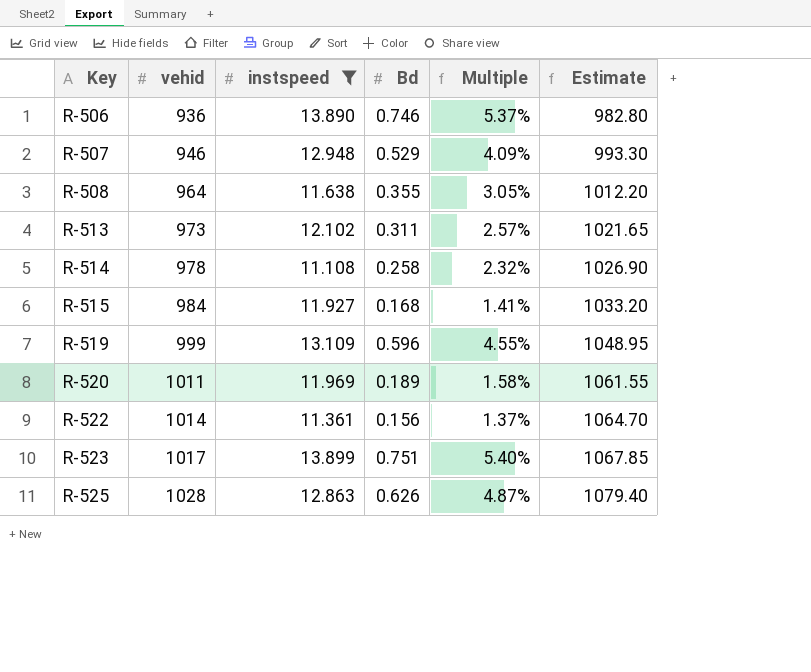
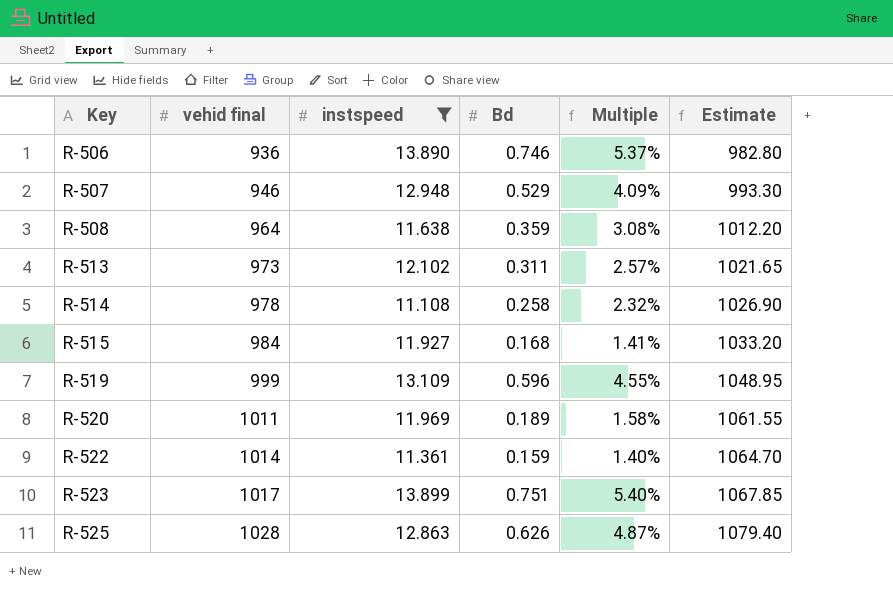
column name: vehid -> vehid final
R-508 | Bd: 0.355 -> 0.359
R-508 | Multiple: 3.05% -> 3.08%
R-522 | Bd: 0.156 -> 0.159
R-522 | Multiple: 1.37% -> 1.40%

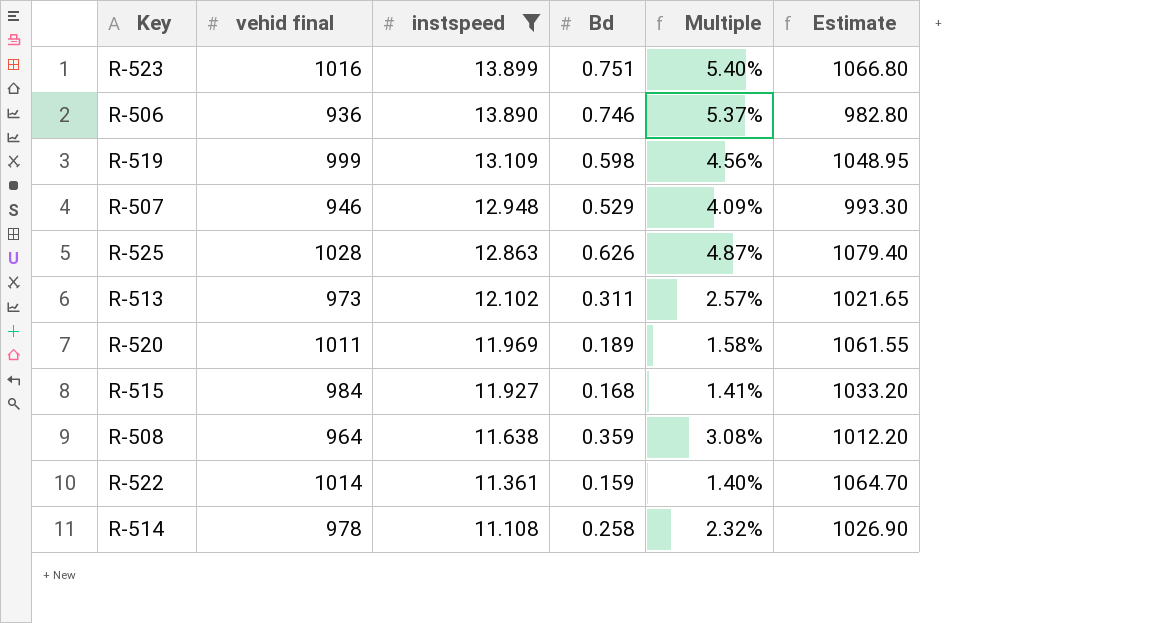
row order: Key ascending -> instspeed descending
R-523 | vehid final: 1017 -> 1016
R-523 | Estimate: 1067.85 -> 1066.80
R-519 | Bd: 0.596 -> 0.598
R-519 | Multiple: 4.55% -> 4.56%

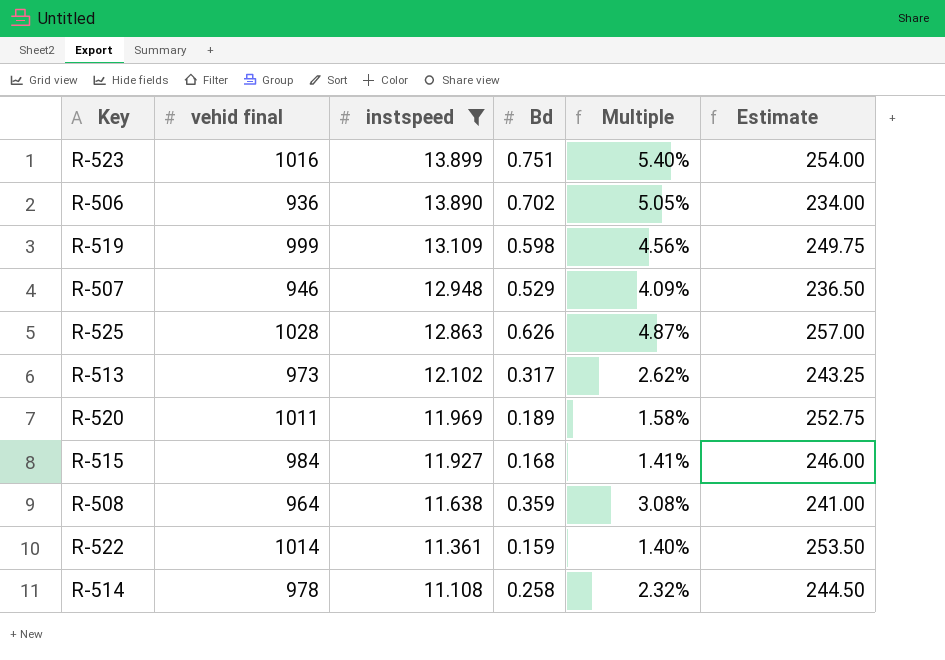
column Estimate | formula: [vehid final] * 1.05 -> [vehid final] * 0.25
R-506 | Bd: 0.746 -> 0.702
R-506 | Multiple: 5.37% -> 5.05%
R-513 | Bd: 0.311 -> 0.317
R-513 | Multiple: 2.57% -> 2.62%

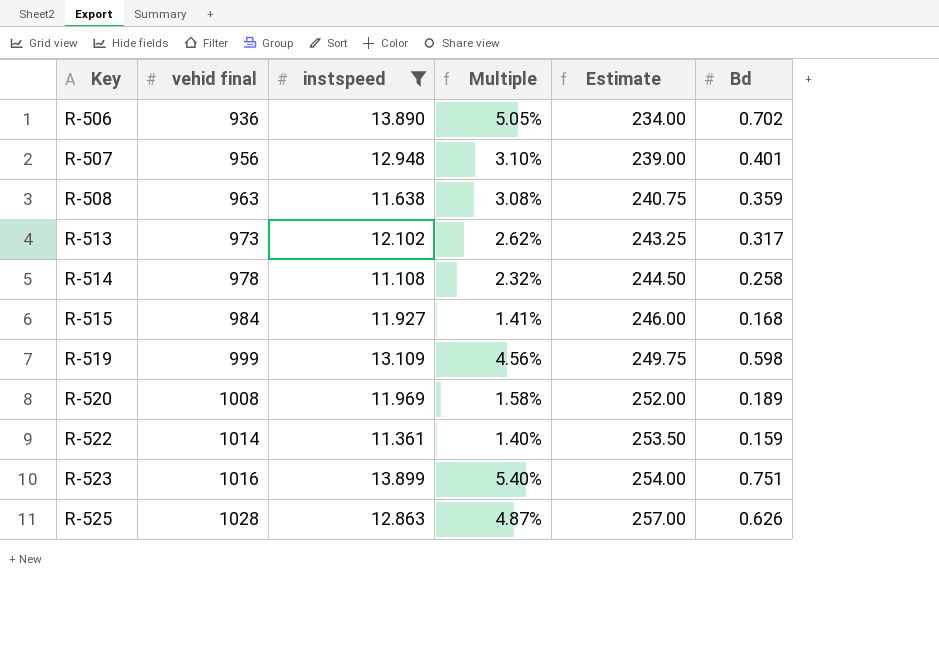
row order: instspeed descending -> Key ascending
column Bd | position: 4 -> 6
R-507 | vehid final: 946 -> 956
R-507 | Multiple: 4.09% -> 3.10%
R-507 | Estimate: 236.50 -> 239.00
R-507 | Bd: 0.529 -> 0.401
R-508 | vehid final: 964 -> 963
R-508 | Estimate: 241.00 -> 240.75
R-520 | vehid final: 1011 -> 1008
R-520 | Estimate: 252.75 -> 252.00

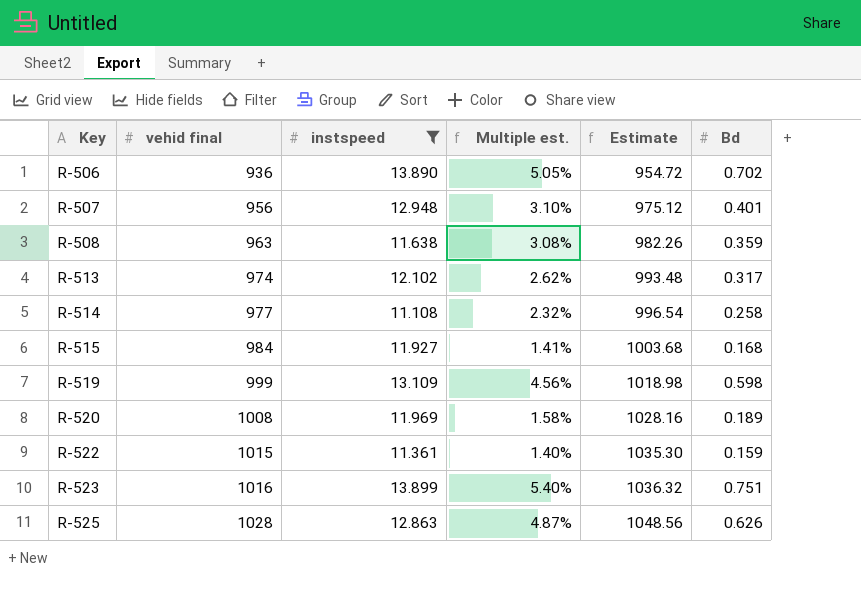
column name: Multiple -> Multiple est.
column Estimate | formula: [vehid final] * 0.25 -> [vehid final] * 1.02
R-513 | vehid final: 973 -> 974
R-514 | vehid final: 978 -> 977
R-522 | vehid final: 1014 -> 1015

